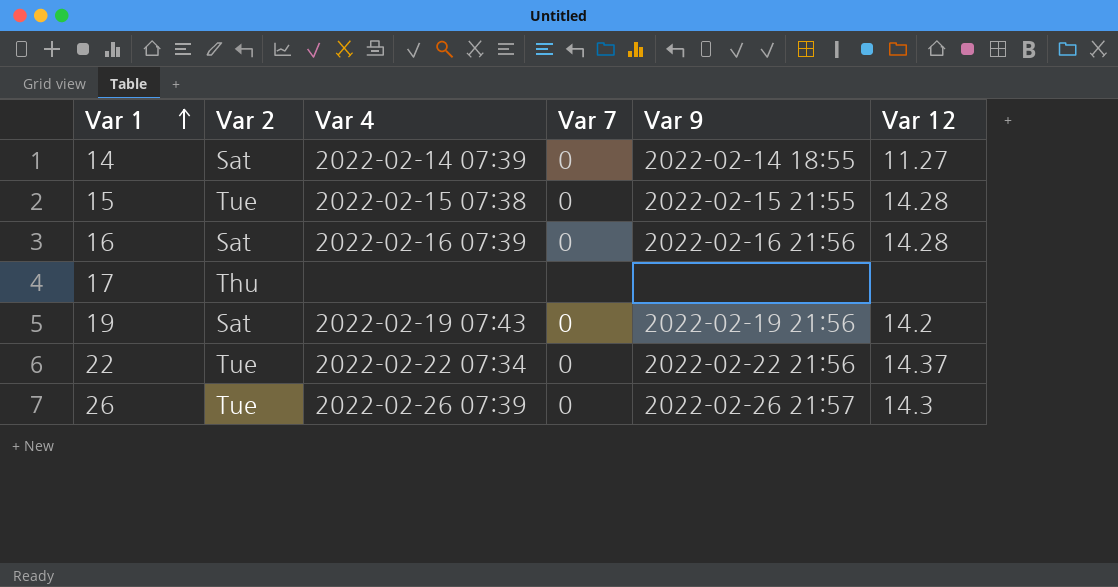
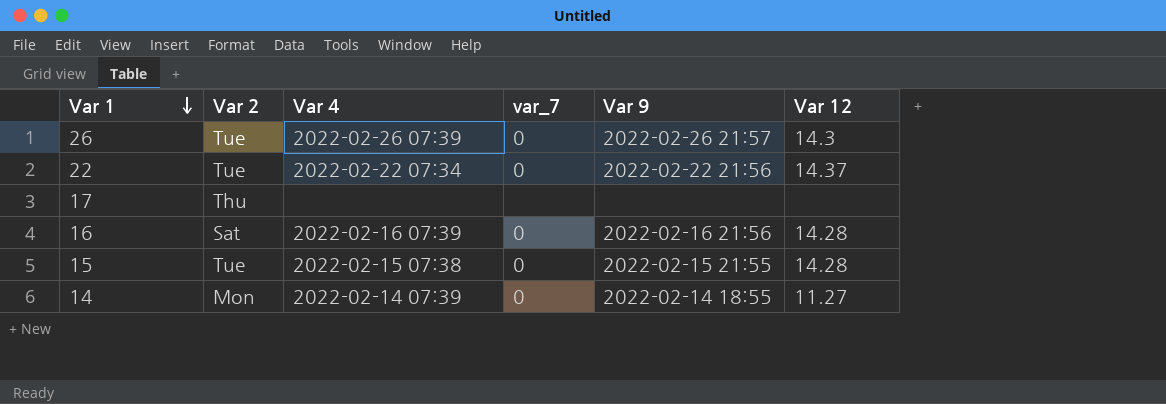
row order: Var 1 ascending -> Var 1 descending
column name: Var 7 -> var_7
row 19: Sat | 2022-02-19 07:43 | 0 | 2022-02-19 21:56 | 14.2 -> none
14 | Var 2: Sat -> Mon

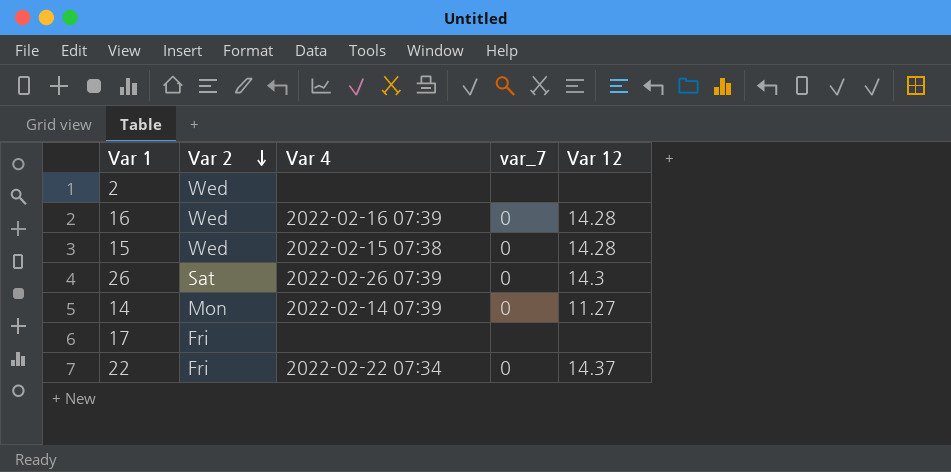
row order: Var 1 descending -> Var 2 descending
column Var 9 | position: 5 -> none
row 2: none -> Wed | none | none | none
16 | Var 2: Sat -> Wed
15 | Var 2: Tue -> Wed
26 | Var 2: Tue -> Sat
17 | Var 2: Thu -> Fri
22 | Var 2: Tue -> Fri

